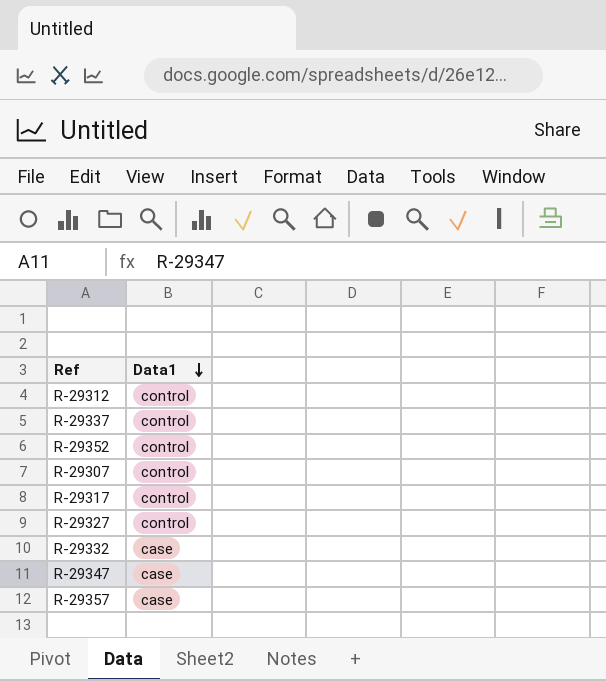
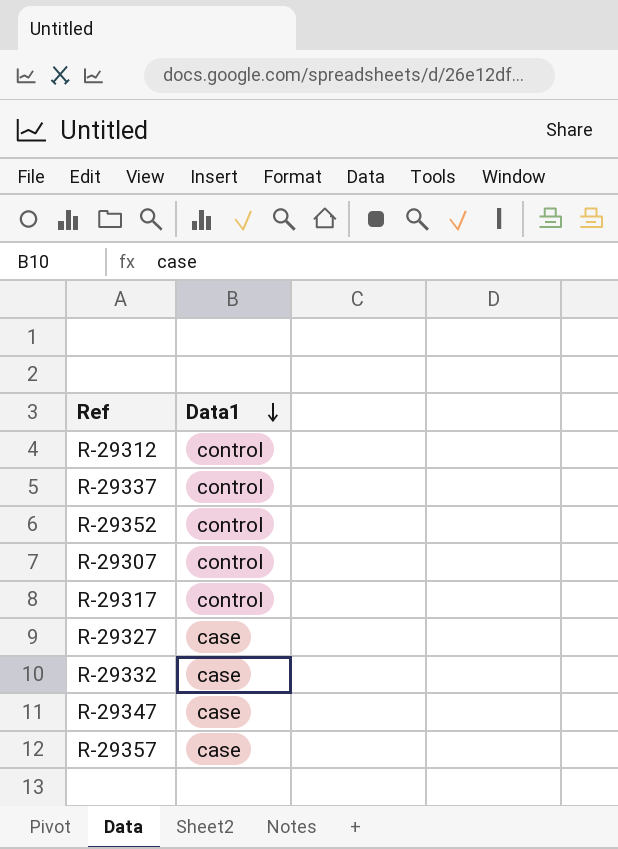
R-29327 | Data1: control -> case

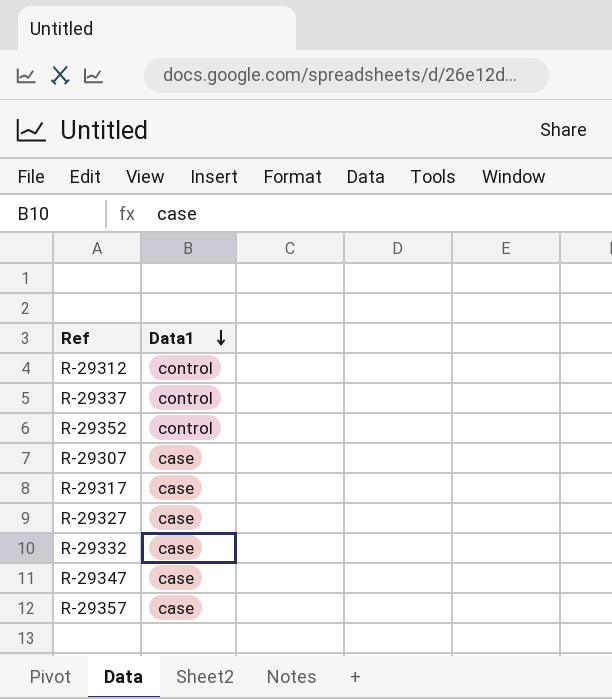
R-29307 | Data1: control -> case
R-29317 | Data1: control -> case

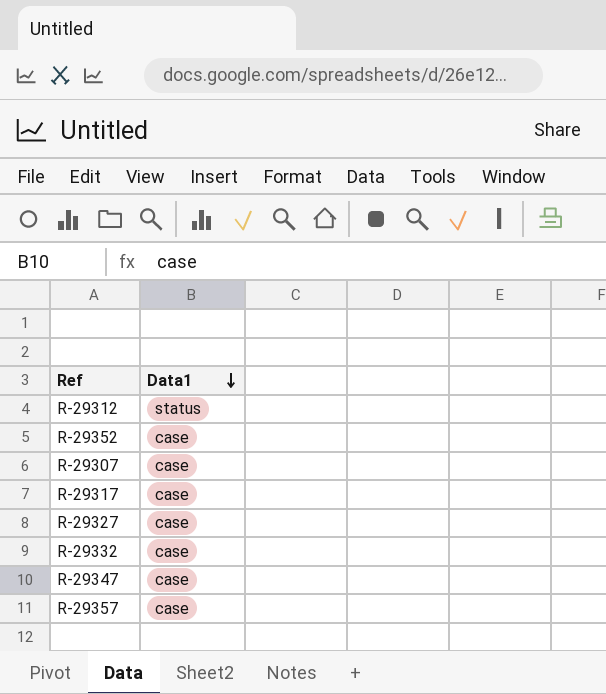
row R-29337: control -> none
R-29312 | Data1: control -> status
R-29352 | Data1: control -> case

